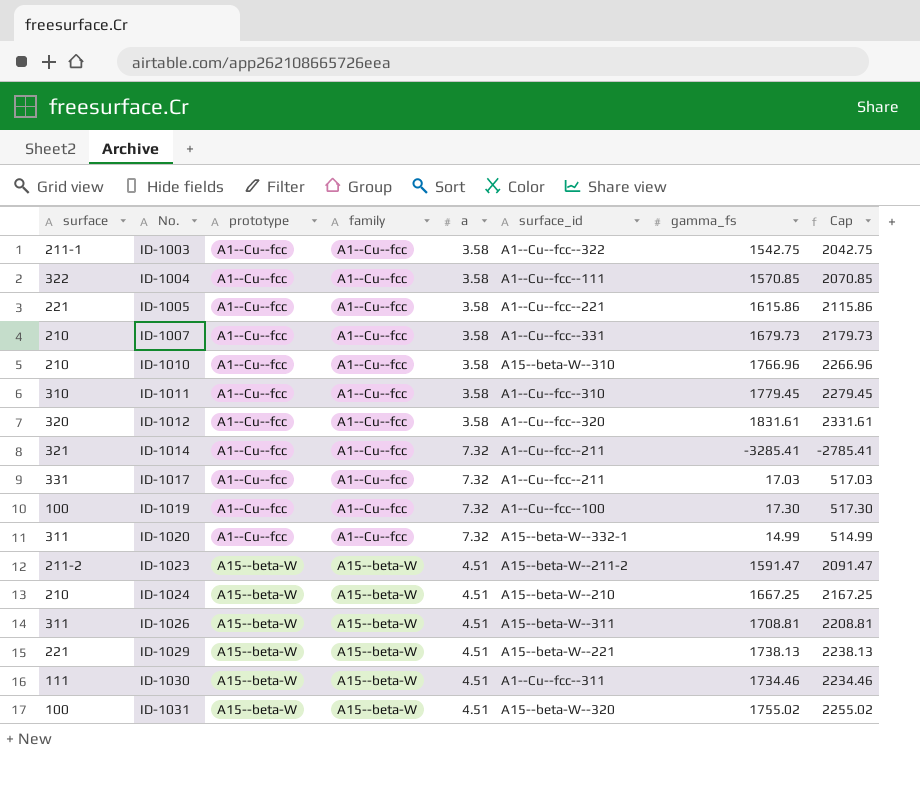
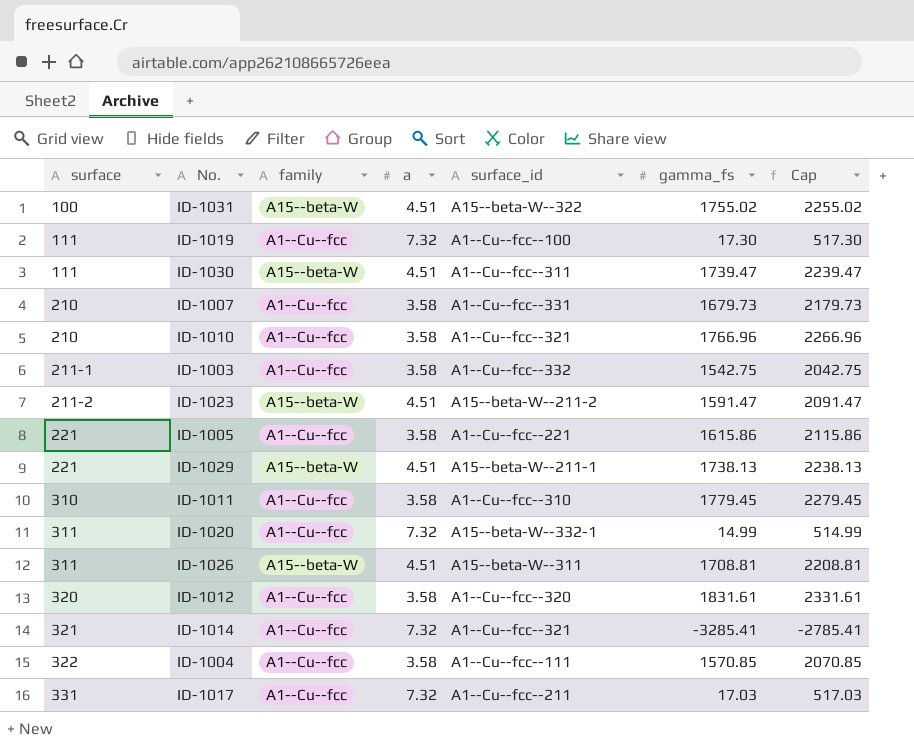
row order: No. ascending -> surface ascending
column prototype | position: 3 -> none
row ID-1024: 210 | A15--beta-W | A15--beta-W | 4.51 | A15--beta-W--210 | 1667.25 | 2167.25 -> none
ID-1031 | surface_id: A15--beta-W--320 -> A15--beta-W--322
ID-1019 | surface: 100 -> 111
ID-1030 | gamma_fs: 1734.46 -> 1739.47
ID-1030 | Cap: 2234.46 -> 2239.47
ID-1010 | surface_id: A15--beta-W--310 -> A1--Cu--fcc--321
ID-1003 | surface_id: A1--Cu--fcc--322 -> A1--Cu--fcc--332
ID-1029 | surface_id: A15--beta-W--221 -> A15--beta-W--211-1
ID-1014 | surface_id: A1--Cu--fcc--211 -> A1--Cu--fcc--321

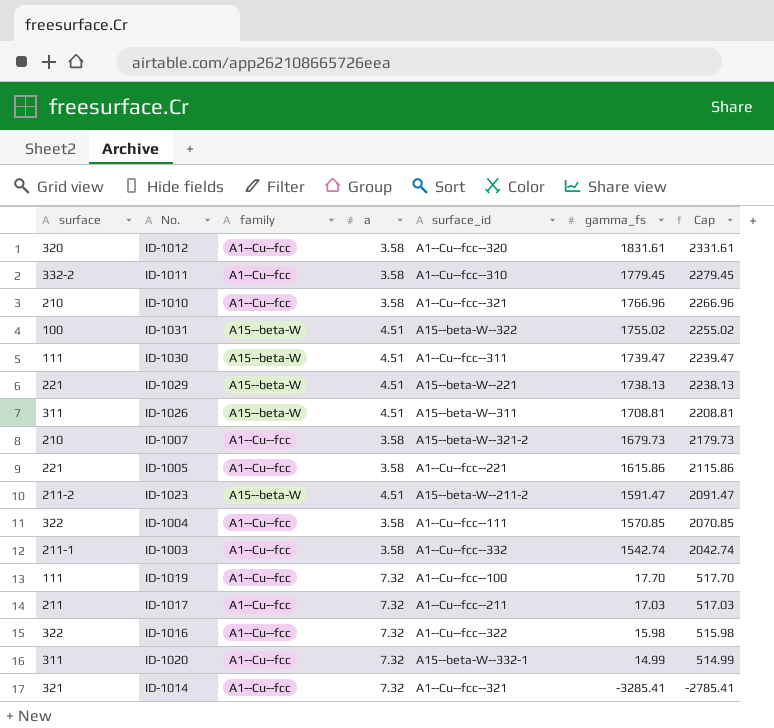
row order: surface ascending -> gamma_fs descending
ID-1011 | surface: 310 -> 332-2
ID-1029 | surface_id: A15--beta-W--211-1 -> A15--beta-W--221
ID-1007 | surface_id: A1--Cu--fcc--331 -> A15--beta-W--321-2
ID-1003 | gamma_fs: 1542.75 -> 1542.74
ID-1003 | Cap: 2042.75 -> 2042.74
ID-1019 | gamma_fs: 17.30 -> 17.70
ID-1019 | Cap: 517.30 -> 517.70
ID-1017 | surface: 331 -> 211
row ID-1016: none -> 322 | A1--Cu--fcc | 7.32 | A1--Cu--fcc--322 | 15.98 | 515.98

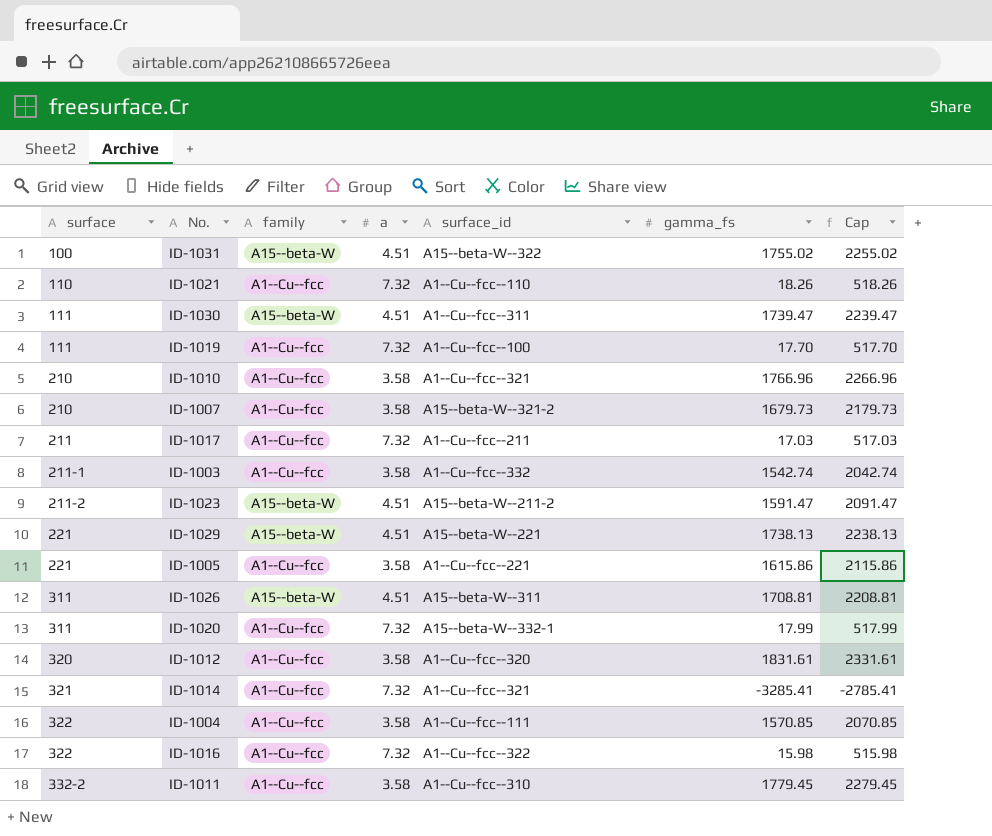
row order: gamma_fs descending -> surface ascending
row ID-1021: none -> 110 | A1--Cu--fcc | 7.32 | A1--Cu--fcc--110 | 18.26 | 518.26
ID-1020 | gamma_fs: 14.99 -> 17.99
ID-1020 | Cap: 514.99 -> 517.99

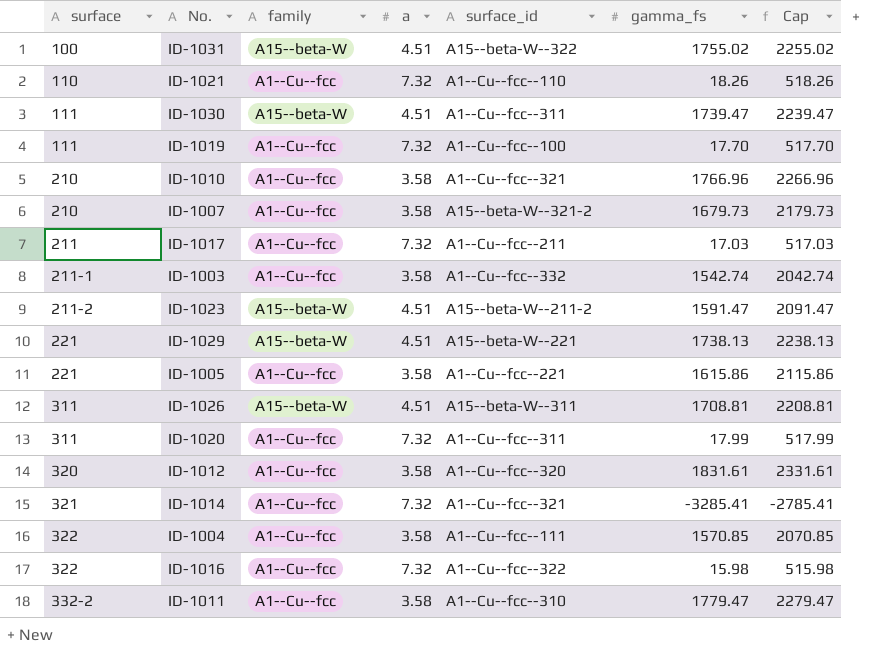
ID-1020 | surface_id: A15--beta-W--332-1 -> A1--Cu--fcc--311
ID-1011 | gamma_fs: 1779.45 -> 1779.47
ID-1011 | Cap: 2279.45 -> 2279.47

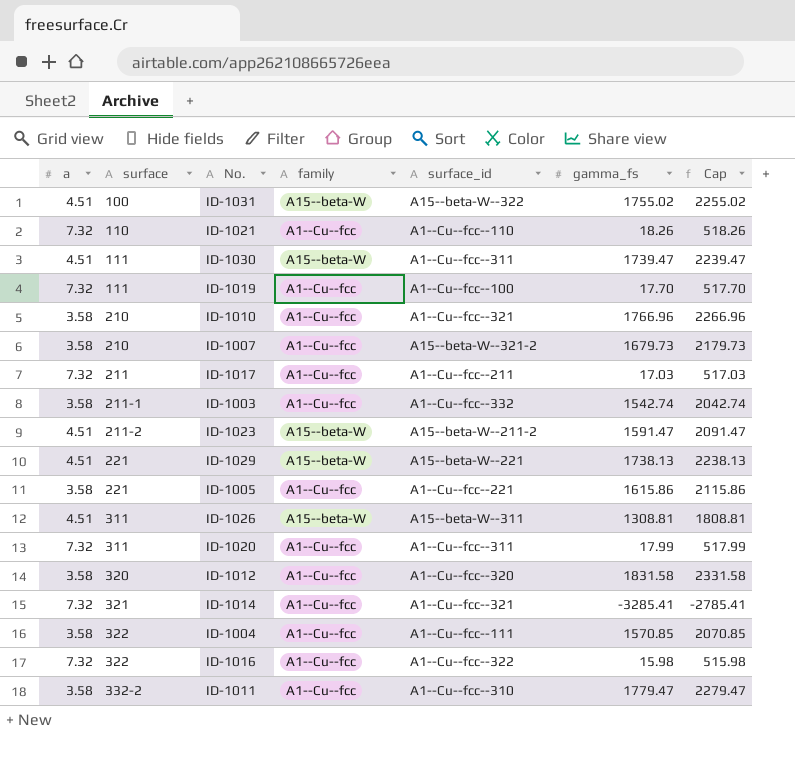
column a | position: 4 -> 1
ID-1026 | gamma_fs: 1708.81 -> 1308.81
ID-1026 | Cap: 2208.81 -> 1808.81
ID-1012 | gamma_fs: 1831.61 -> 1831.58
ID-1012 | Cap: 2331.61 -> 2331.58

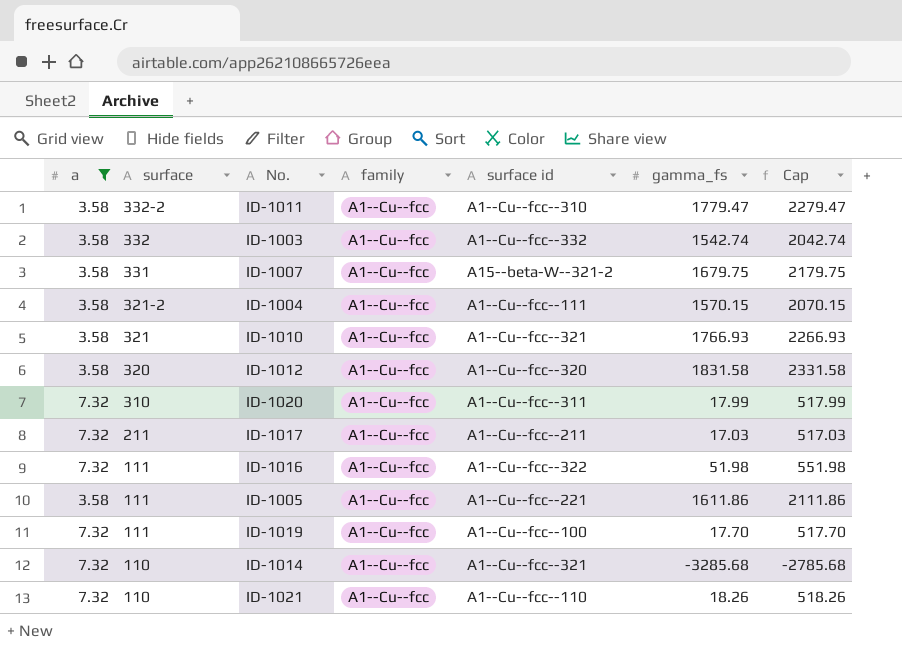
filter: none -> a != 4.51
row order: surface ascending -> surface descending
column name: surface_id -> surface id
ID-1003 | surface: 211-1 -> 332
ID-1007 | surface: 210 -> 331
ID-1007 | gamma_fs: 1679.73 -> 1679.75
ID-1007 | Cap: 2179.73 -> 2179.75
ID-1004 | surface: 322 -> 321-2
ID-1004 | gamma_fs: 1570.85 -> 1570.15
ID-1004 | Cap: 2070.85 -> 2070.15
ID-1010 | surface: 210 -> 321
ID-1010 | gamma_fs: 1766.96 -> 1766.93
ID-1010 | Cap: 2266.96 -> 2266.93
ID-1020 | surface: 311 -> 310
ID-1016 | surface: 322 -> 111
ID-1016 | gamma_fs: 15.98 -> 51.98
ID-1016 | Cap: 515.98 -> 551.98
ID-1005 | surface: 221 -> 111
ID-1005 | gamma_fs: 1615.86 -> 1611.86
ID-1005 | Cap: 2115.86 -> 2111.86
ID-1014 | surface: 321 -> 110
ID-1014 | gamma_fs: -3285.41 -> -3285.68
ID-1014 | Cap: -2785.41 -> -2785.68

